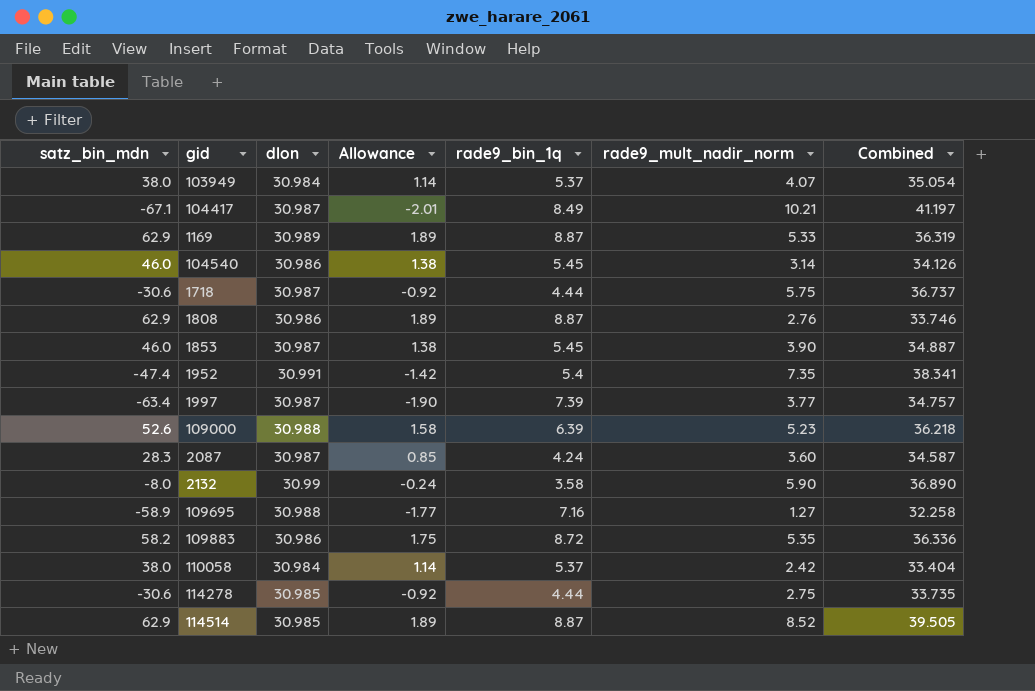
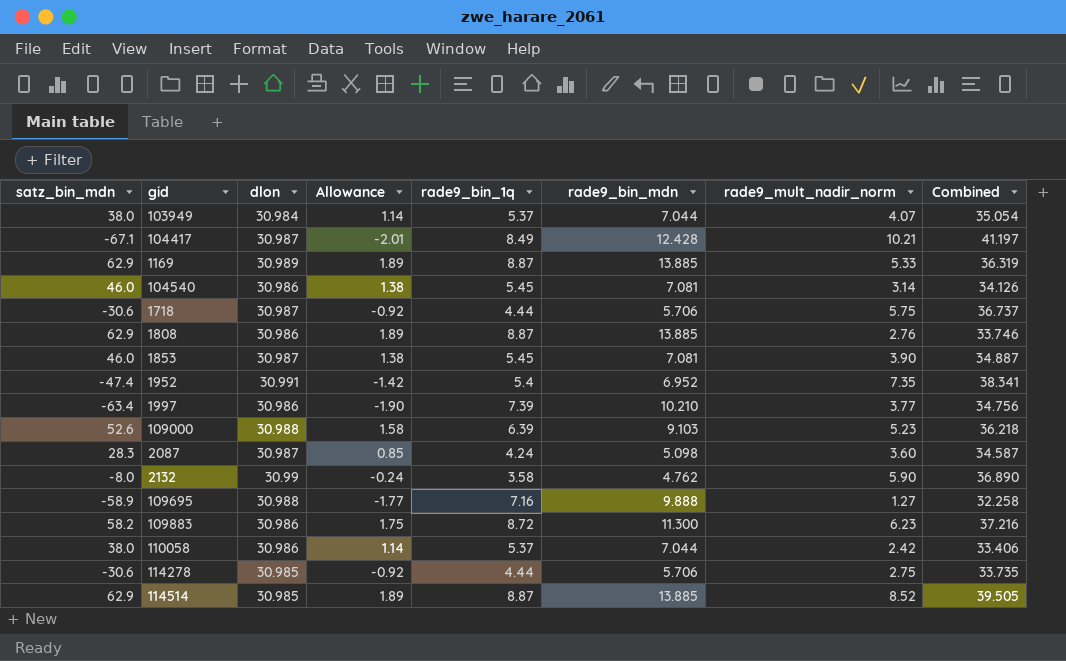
column rade9_bin_mdn | position: none -> 6
1997 | dlon: 30.987 -> 30.986
1997 | Combined: 34.757 -> 34.756
109883 | rade9_mult_nadir_norm: 5.35 -> 6.23
109883 | Combined: 36.336 -> 37.216
110058 | dlon: 30.984 -> 30.986
110058 | Combined: 33.404 -> 33.406

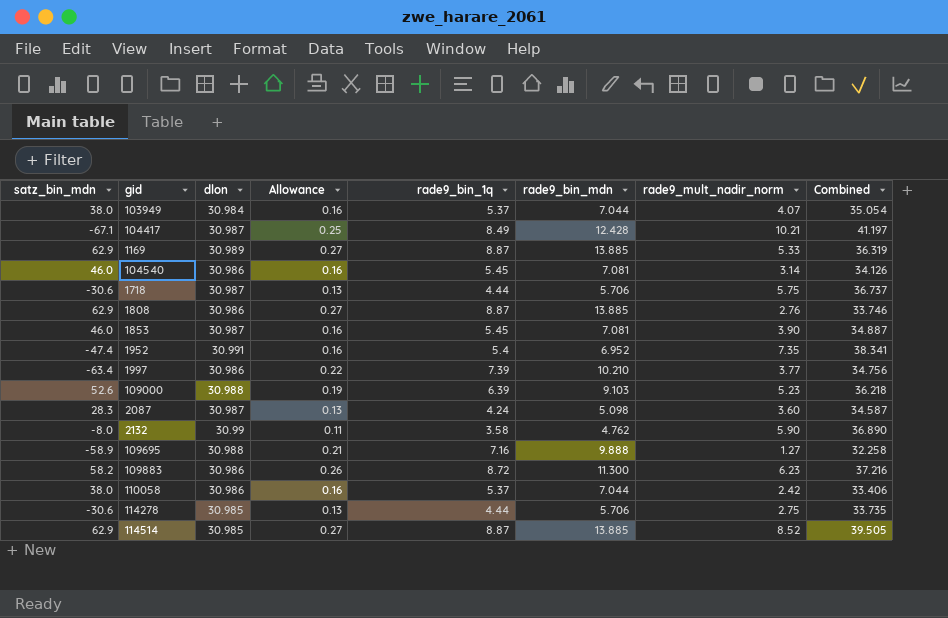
column Allowance | formula: [satz_bin_mdn] * 0.03 -> [rade9_bin_1q] * 0.03

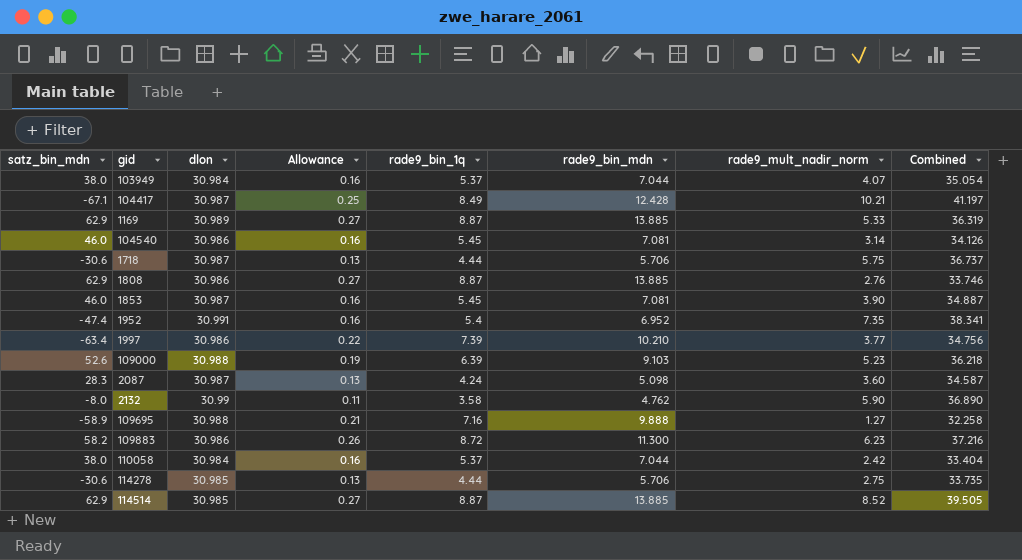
110058 | dlon: 30.986 -> 30.984
110058 | Combined: 33.406 -> 33.404

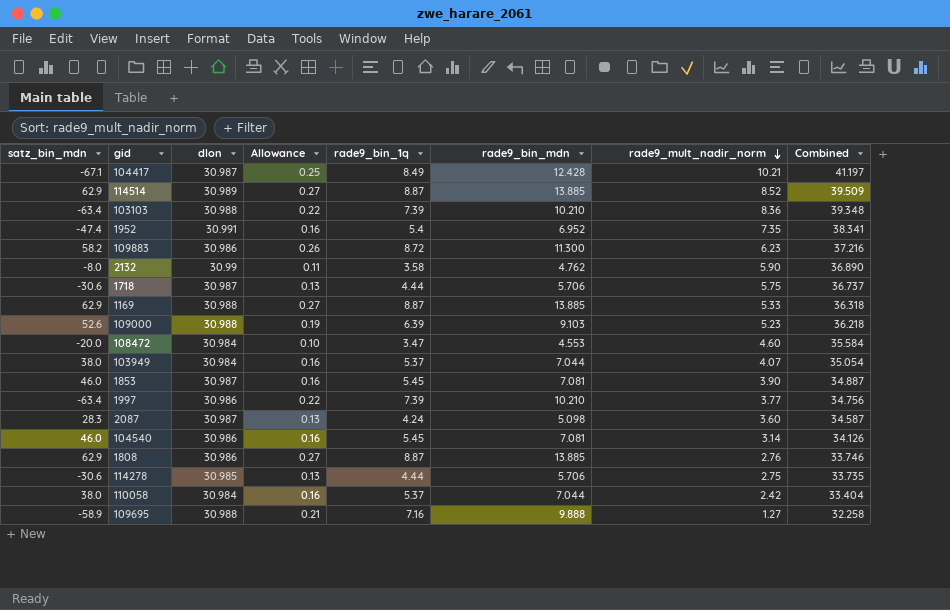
row order: none -> rade9_mult_nadir_norm descending
114514 | dlon: 30.985 -> 30.989
114514 | Combined: 39.505 -> 39.509
row 103103: none -> -63.4 | 30.988 | 0.22 | 7.39 | 10.210 | 8.36 | 39.348
1169 | dlon: 30.989 -> 30.988
1169 | Combined: 36.319 -> 36.318
row 108472: none -> -20.0 | 30.984 | 0.10 | 3.47 | 4.553 | 4.60 | 35.584

